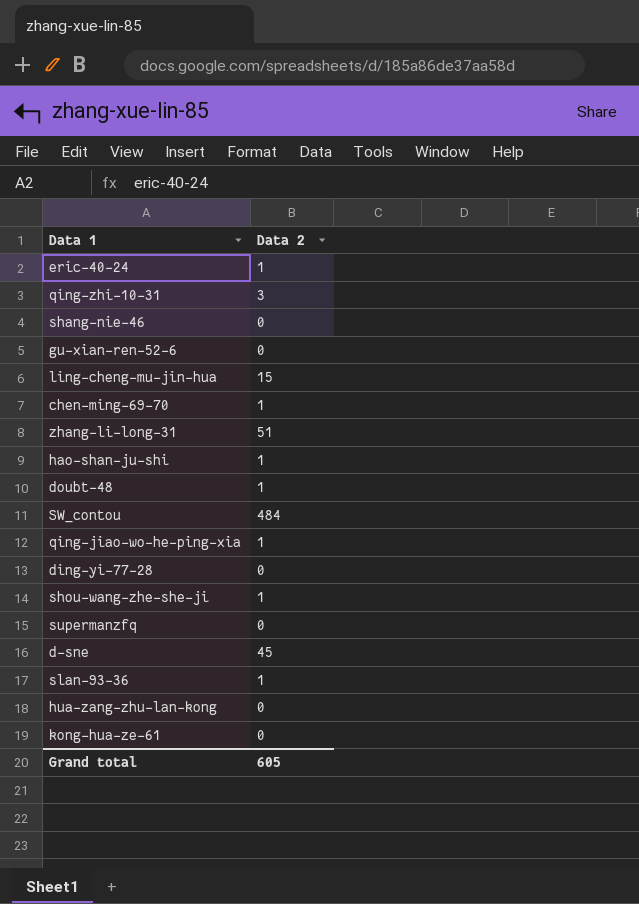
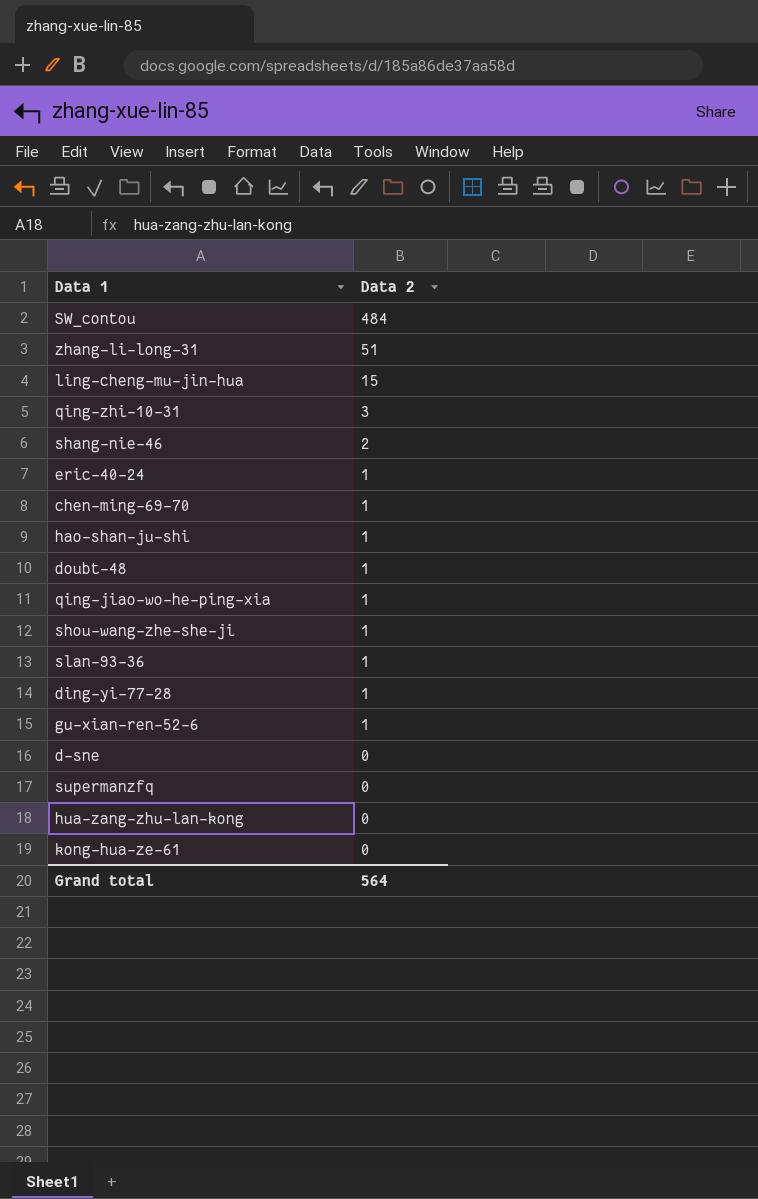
row order: none -> Data 2 descending
shang-nie-46 | Data 2: 0 -> 2
ding-yi-77-28 | Data 2: 0 -> 1
gu-xian-ren-52-6 | Data 2: 0 -> 1
d-sne | Data 2: 45 -> 0
Grand total | Data 2: 605 -> 564

